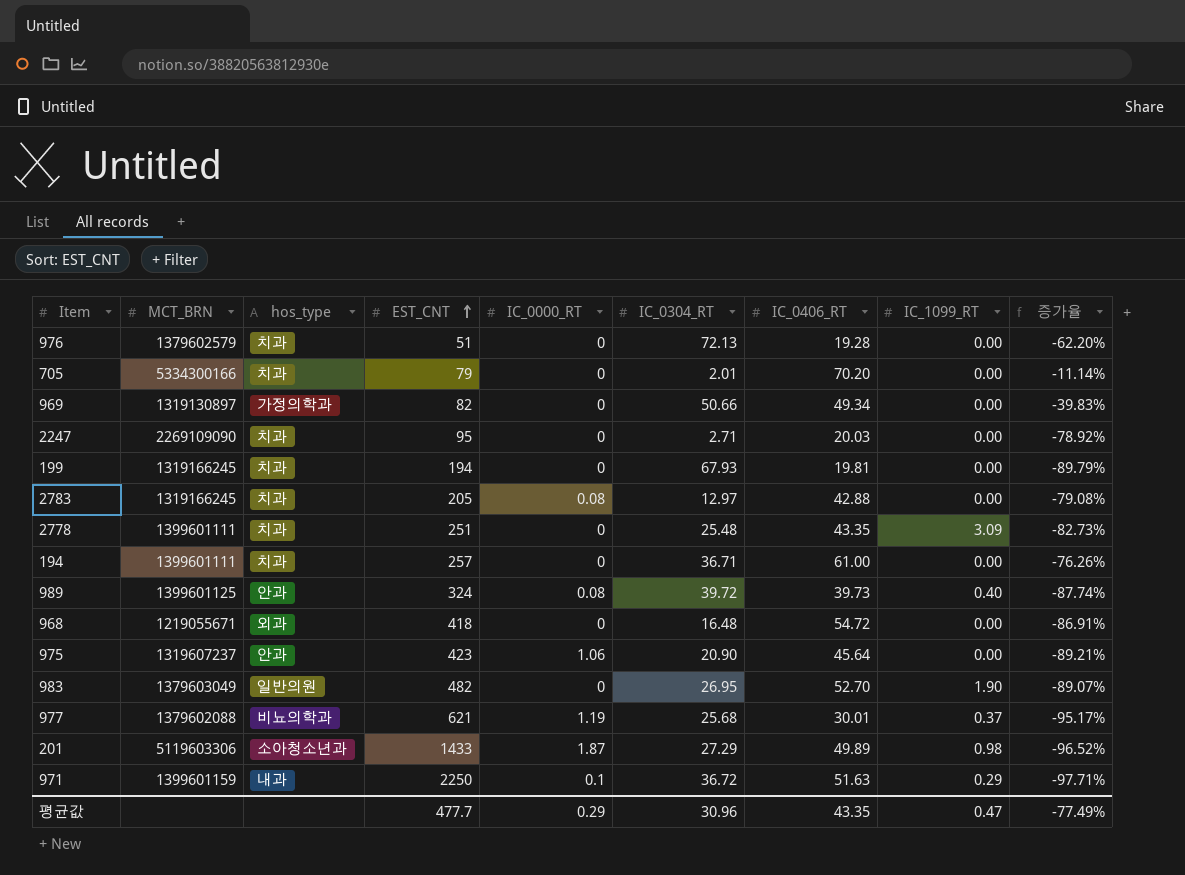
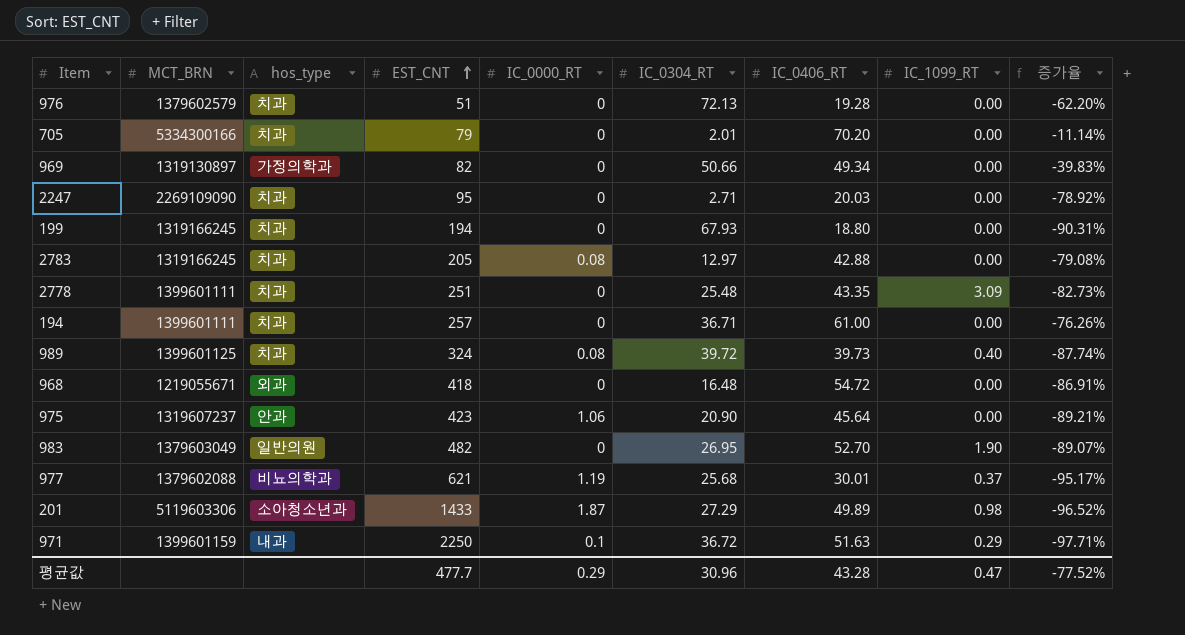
199 | IC_0406_RT: 19.81 -> 18.80
199 | 증가율: -89.79% -> -90.31%
989 | hos_type: 안과 -> 치과
평균값 | IC_0406_RT: 43.35 -> 43.28
평균값 | 증가율: -77.49% -> -77.52%

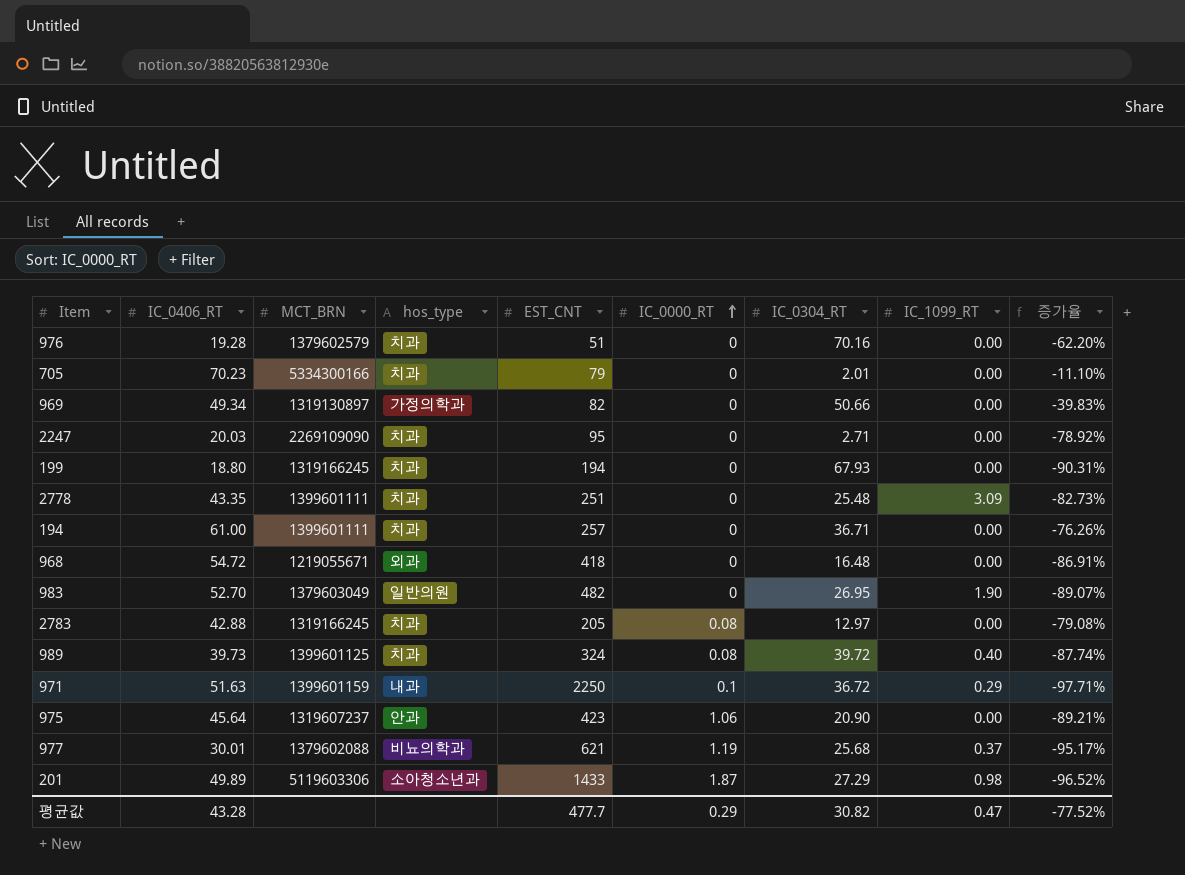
row order: EST_CNT ascending -> IC_0000_RT ascending
column IC_0406_RT | position: 7 -> 2
976 | IC_0304_RT: 72.13 -> 70.16
705 | IC_0406_RT: 70.20 -> 70.23
705 | 증가율: -11.14% -> -11.10%
평균값 | IC_0304_RT: 30.96 -> 30.82

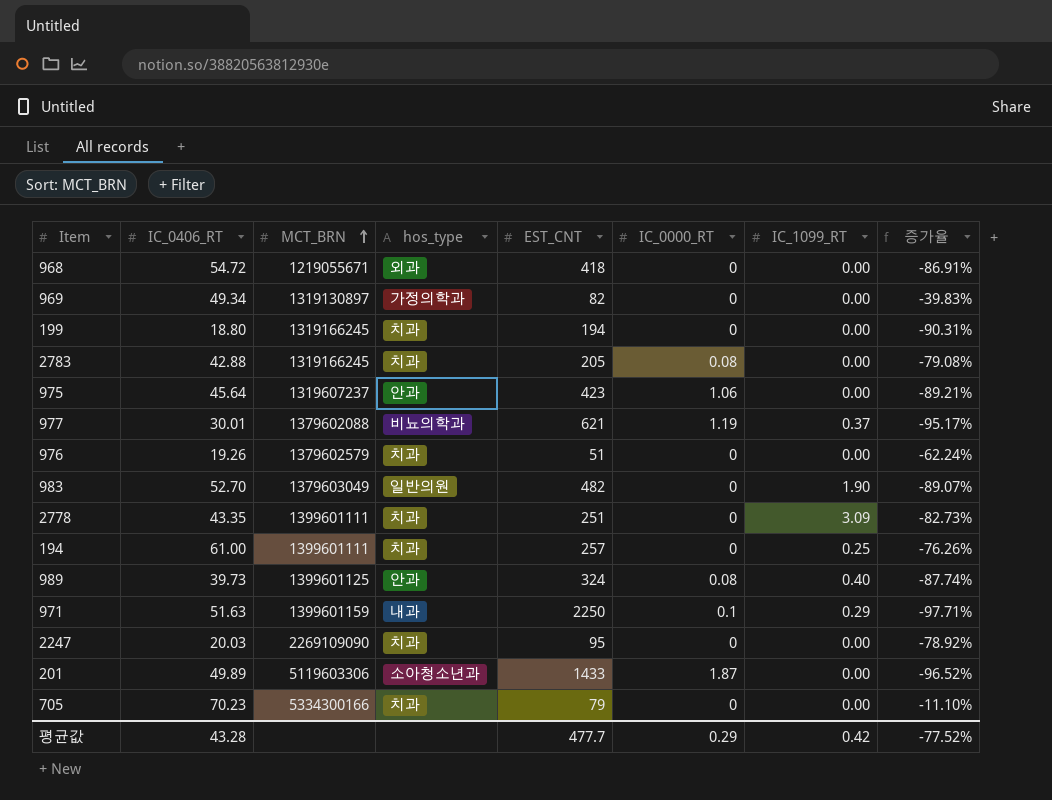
row order: IC_0000_RT ascending -> MCT_BRN ascending
column IC_0304_RT | position: 7 -> none
976 | IC_0406_RT: 19.28 -> 19.26
976 | 증가율: -62.20% -> -62.24%
194 | IC_1099_RT: 0.00 -> 0.25
989 | hos_type: 치과 -> 안과
201 | IC_1099_RT: 0.98 -> 0.00
평균값 | IC_1099_RT: 0.47 -> 0.42

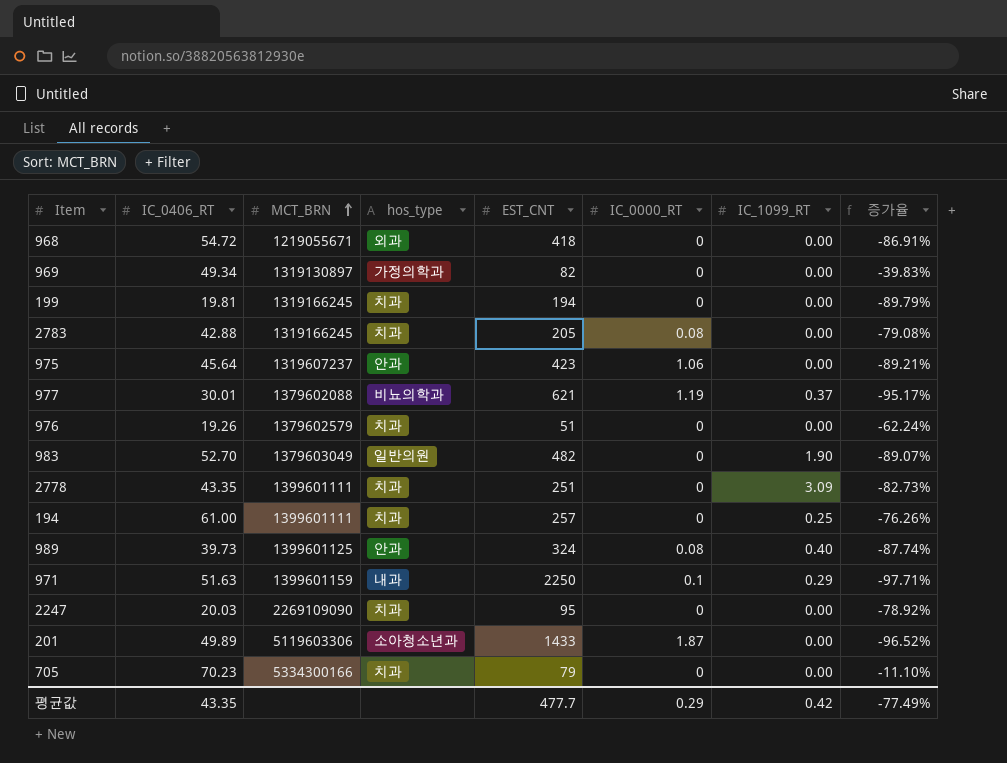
199 | IC_0406_RT: 18.80 -> 19.81
199 | 증가율: -90.31% -> -89.79%
평균값 | IC_0406_RT: 43.28 -> 43.35
평균값 | 증가율: -77.52% -> -77.49%

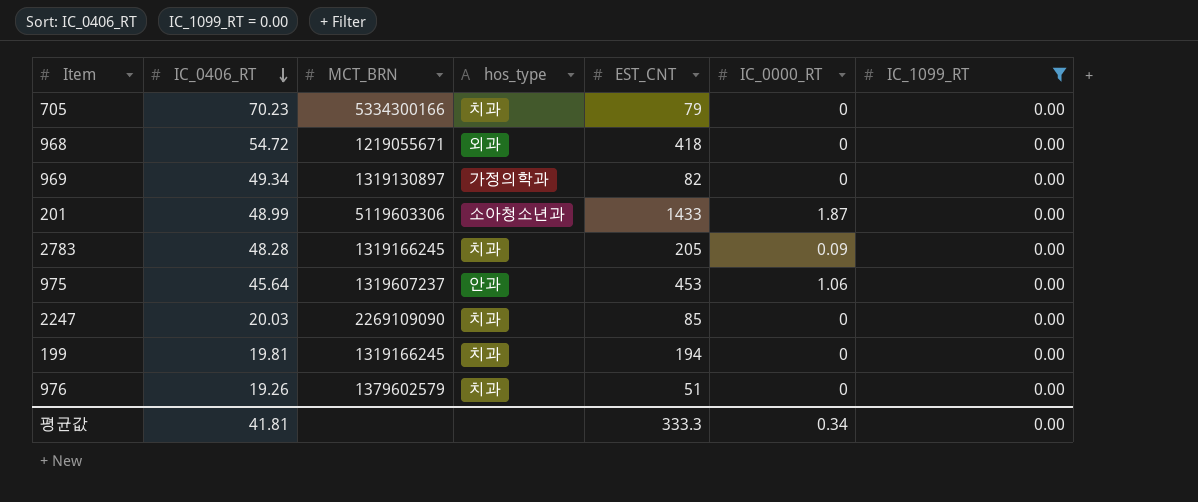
filter: none -> IC_1099_RT = 0.00
row order: MCT_BRN ascending -> IC_0406_RT descending
column 증가율 | formula: ([IC_0406_RT] - [EST_CNT]) / [EST_CNT] -> none
201 | IC_0406_RT: 49.89 -> 48.99
2783 | IC_0406_RT: 42.88 -> 48.28
2783 | IC_0000_RT: 0.08 -> 0.09
975 | EST_CNT: 423 -> 453
2247 | EST_CNT: 95 -> 85
평균값 | IC_0406_RT: 43.35 -> 41.81
평균값 | EST_CNT: 477.7 -> 333.3
평균값 | IC_0000_RT: 0.29 -> 0.34
평균값 | IC_1099_RT: 0.42 -> 0.00

